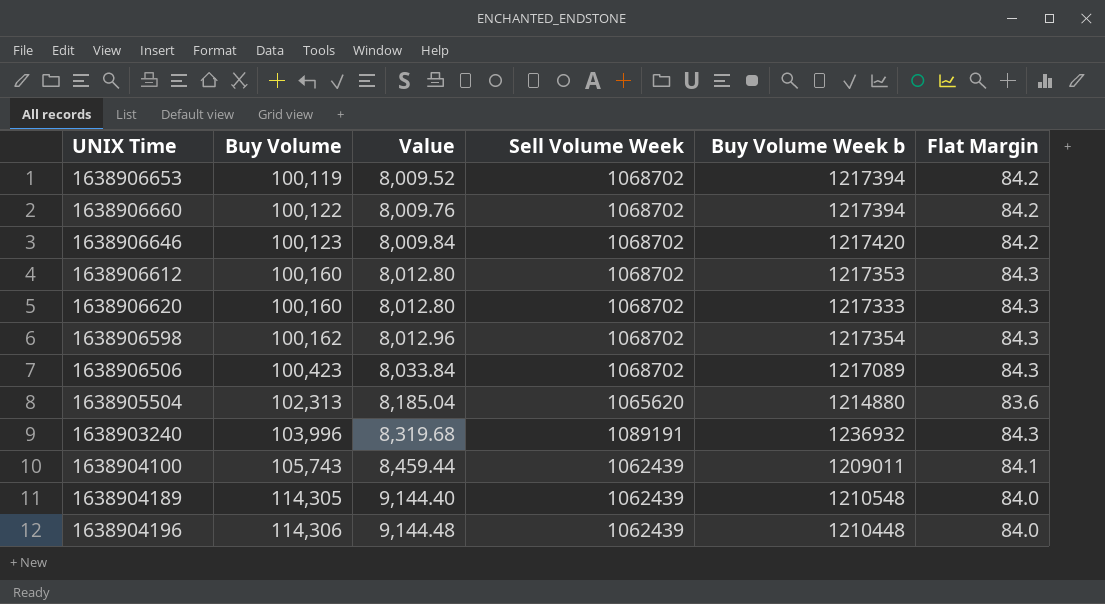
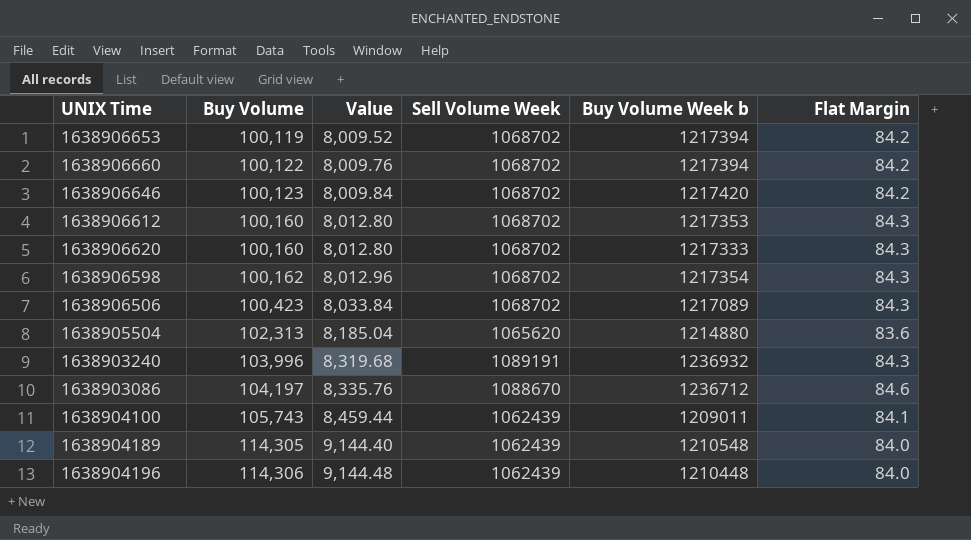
row 1638903086: none -> 104,197 | 8,335.76 | 1088670 | 1236712 | 84.6

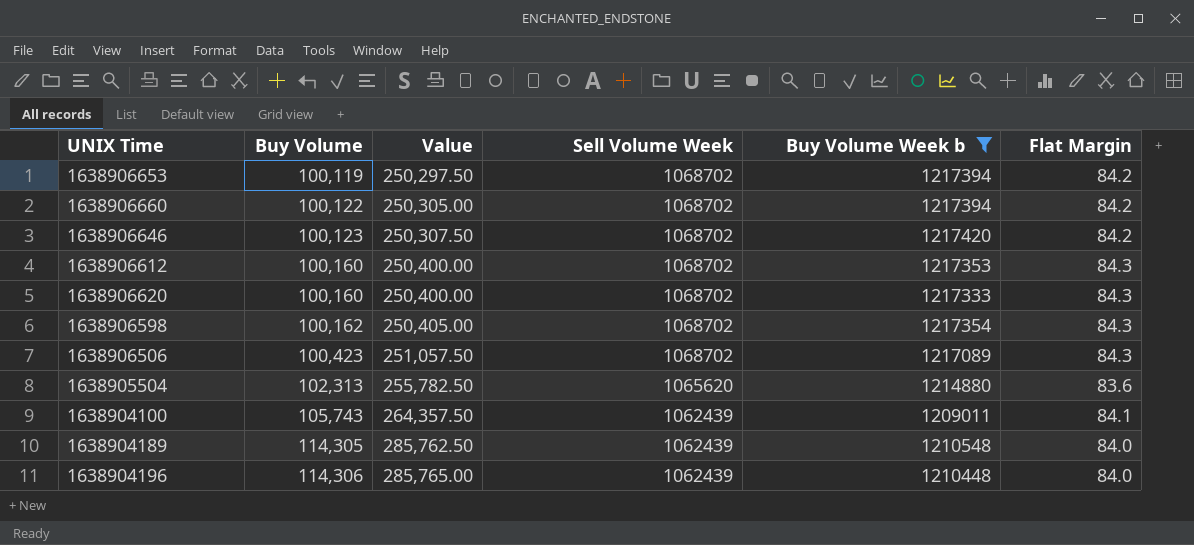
filter: none -> Buy Volume Week b <= 1217420
column Value | formula: [Buy Volume] * 0.08 -> [Buy Volume] * 2.5

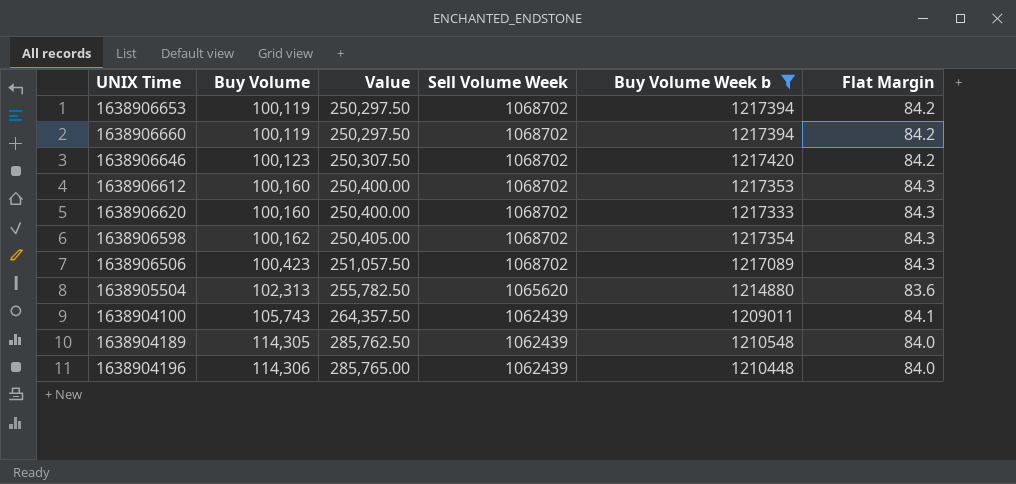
1638906660 | Buy Volume: 100,122 -> 100,119
1638906660 | Value: 250,305.00 -> 250,297.50

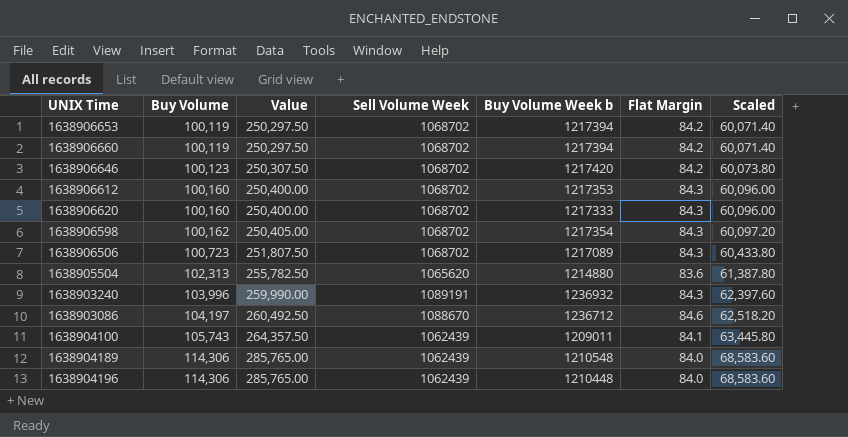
filter: Buy Volume Week b <= 1217420 -> none
column Scaled | formula: none -> [Buy Volume] * 0.6
1638906506 | Buy Volume: 100,423 -> 100,723
1638906506 | Value: 251,057.50 -> 251,807.50
1638904189 | Buy Volume: 114,305 -> 114,306
1638904189 | Value: 285,762.50 -> 285,765.00

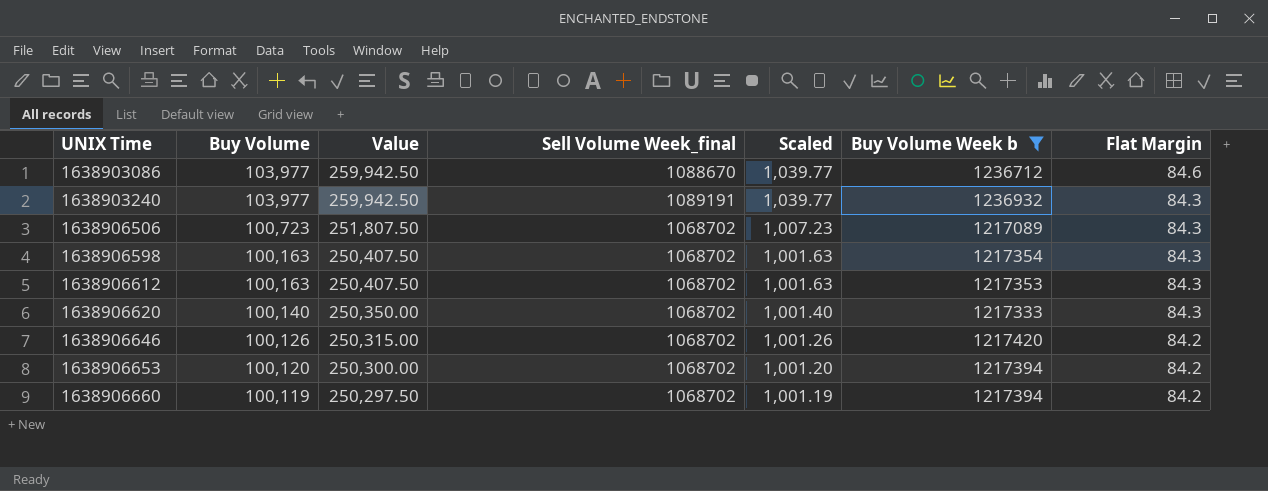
filter: none -> Buy Volume Week b >= 1217089
row order: Buy Volume ascending -> UNIX Time ascending
column name: Sell Volume Week -> Sell Volume Week_final
column Scaled | formula: [Buy Volume] * 0.6 -> [Buy Volume] * 0.01
column Scaled | position: 7 -> 5
1638903086 | Buy Volume: 104,197 -> 103,977
1638903086 | Value: 260,492.50 -> 259,942.50
1638903240 | Buy Volume: 103,996 -> 103,977
1638903240 | Value: 259,990.00 -> 259,942.50
1638906598 | Buy Volume: 100,162 -> 100,163
1638906598 | Value: 250,405.00 -> 250,407.50
1638906612 | Buy Volume: 100,160 -> 100,163
1638906612 | Value: 250,400.00 -> 250,407.50
1638906620 | Buy Volume: 100,160 -> 100,140
1638906620 | Value: 250,400.00 -> 250,350.00
1638906646 | Buy Volume: 100,123 -> 100,126
1638906646 | Value: 250,307.50 -> 250,315.00
1638906653 | Buy Volume: 100,119 -> 100,120
1638906653 | Value: 250,297.50 -> 250,300.00

